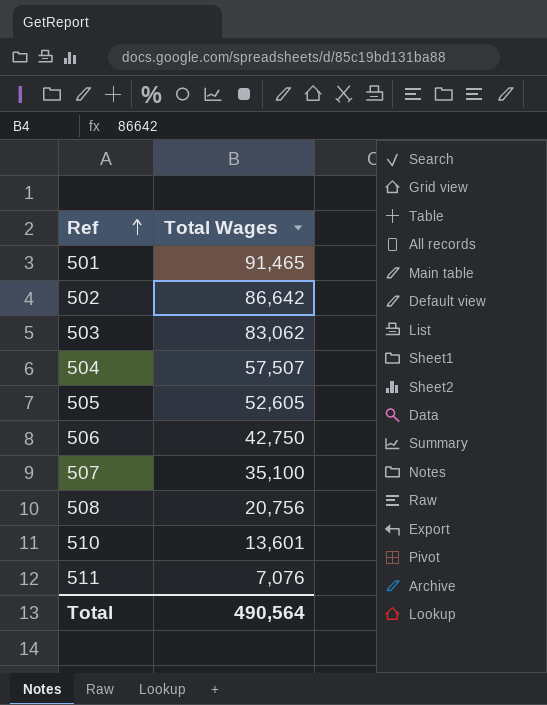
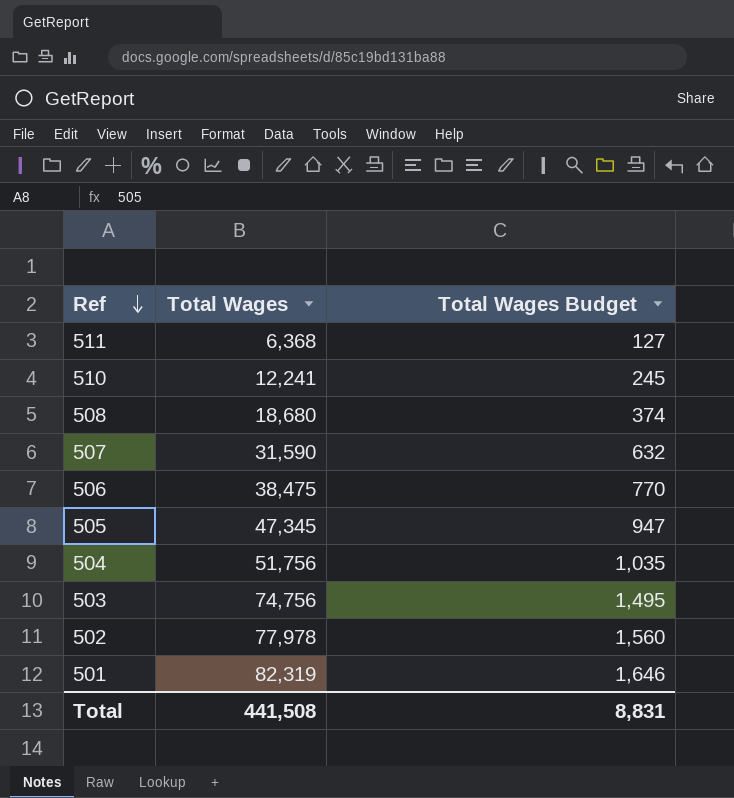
row order: Ref ascending -> Ref descending
column Total Wages Budget | formula: none -> [Total Wages] * 0.02
511 | Total Wages: 7,076 -> 6,368
510 | Total Wages: 13,601 -> 12,241
508 | Total Wages: 20,756 -> 18,680
507 | Total Wages: 35,100 -> 31,590
506 | Total Wages: 42,750 -> 38,475
505 | Total Wages: 52,605 -> 47,345
504 | Total Wages: 57,507 -> 51,756
503 | Total Wages: 83,062 -> 74,756
502 | Total Wages: 86,642 -> 77,978
501 | Total Wages: 91,465 -> 82,319
Total | Total Wages: 490,564 -> 441,508

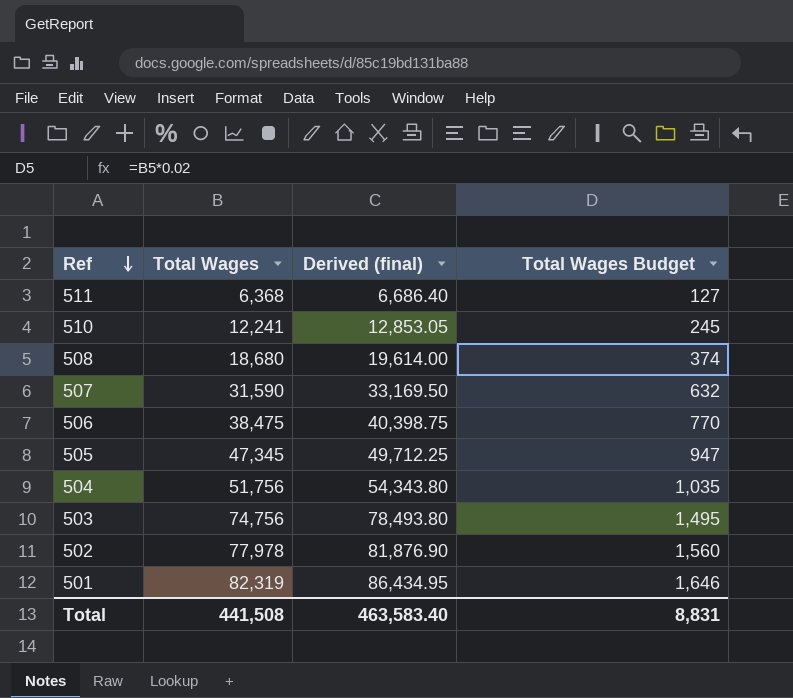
column Derived (final) | formula: none -> [Total Wages] * 1.05

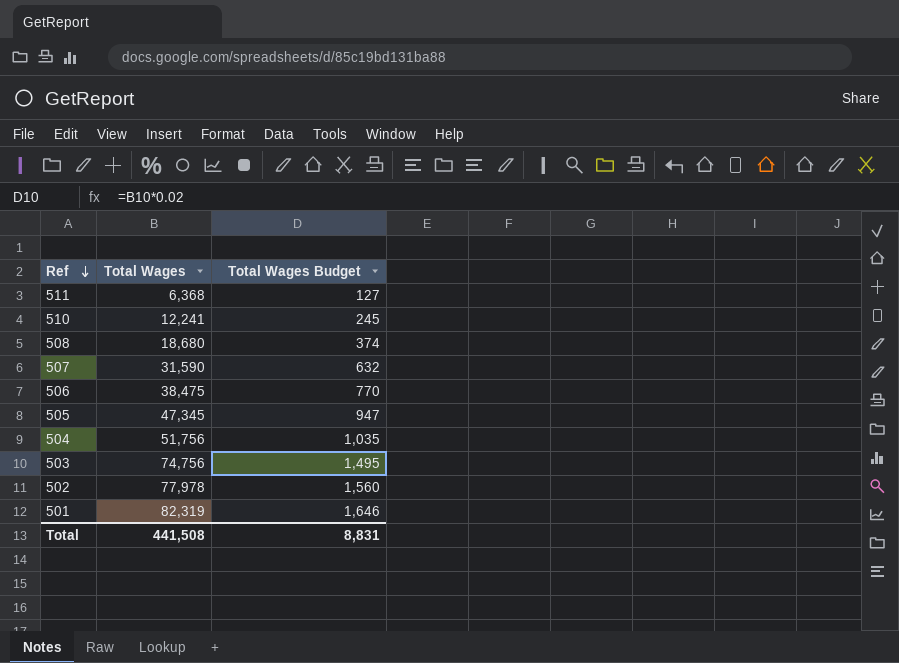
column Derived (final) | formula: [Total Wages] * 1.05 -> none

